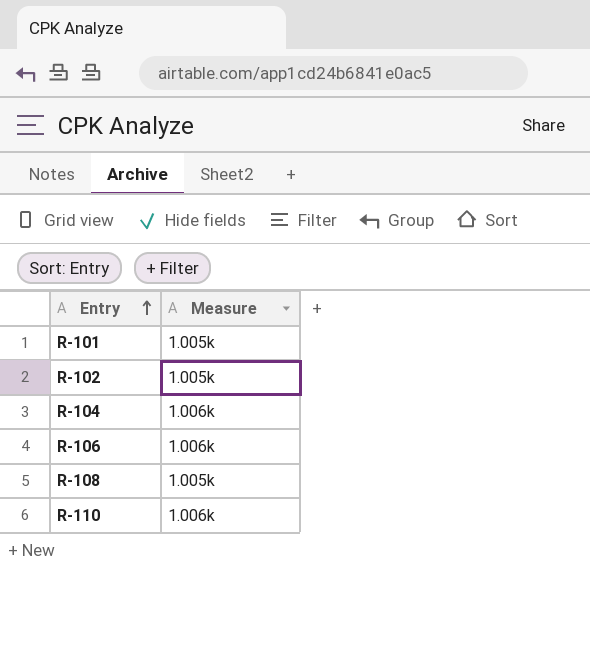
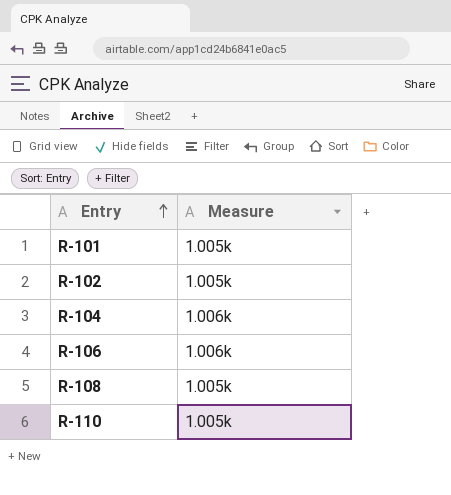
R-110 | Measure: 1.006k -> 1.005k

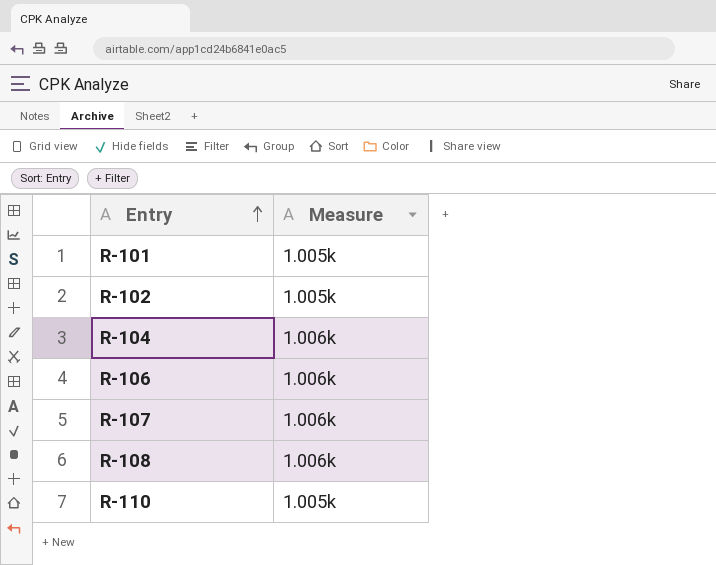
row R-107: none -> 1.006k
R-108 | Measure: 1.005k -> 1.006k

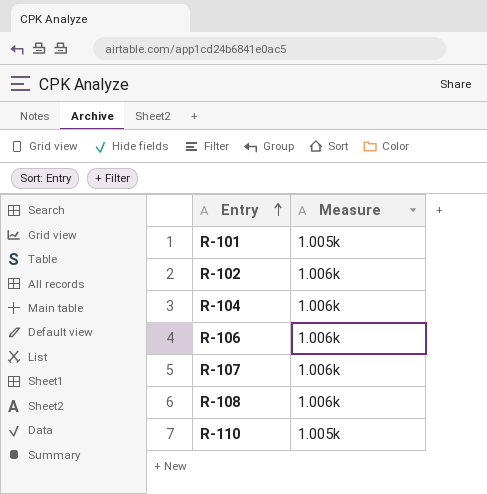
R-102 | Measure: 1.005k -> 1.006k

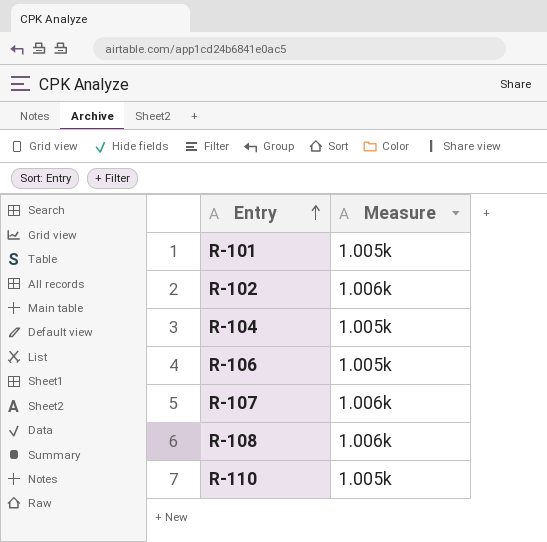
R-104 | Measure: 1.006k -> 1.005k
R-106 | Measure: 1.006k -> 1.005k

